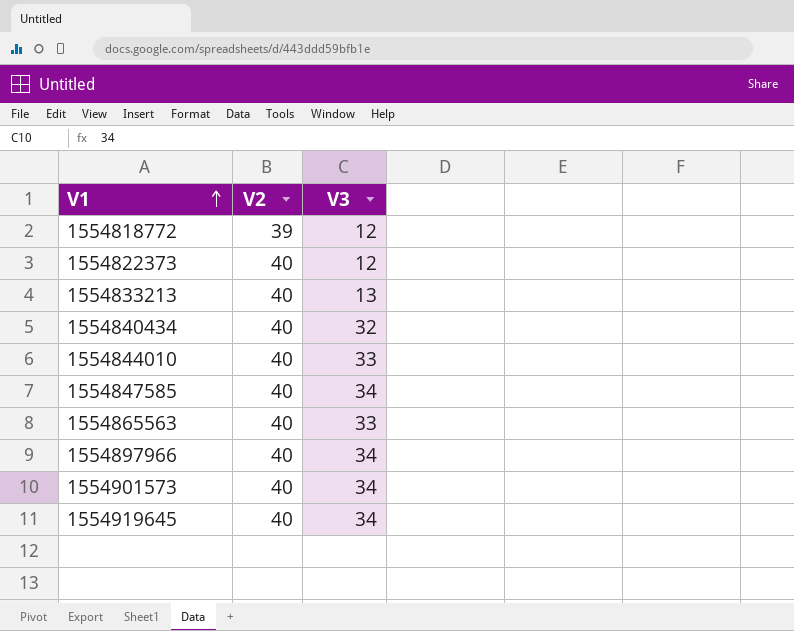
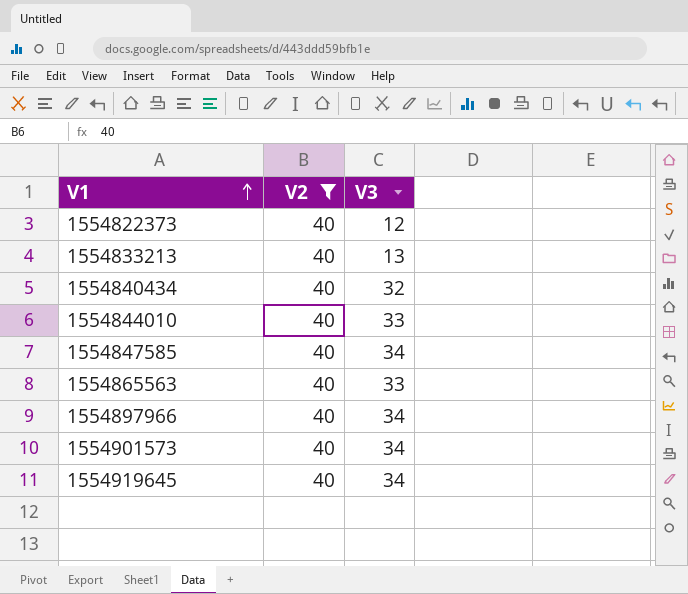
filter: none -> V2 = 40

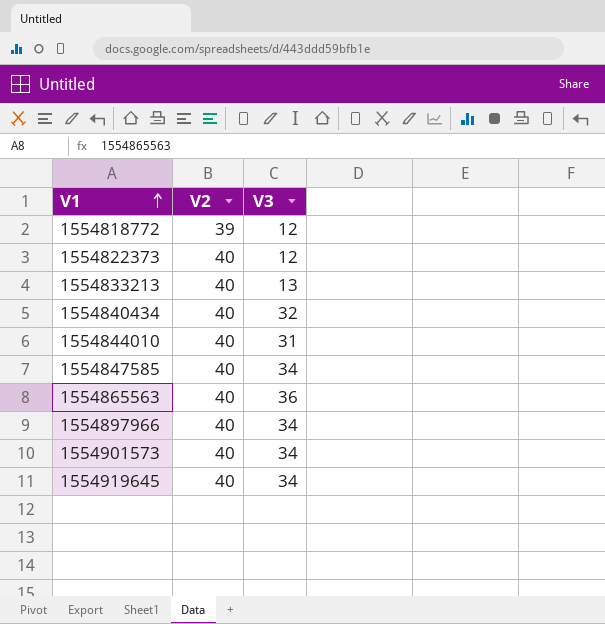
filter: V2 = 40 -> none
1554844010 | V3: 33 -> 31
1554865563 | V3: 33 -> 36

